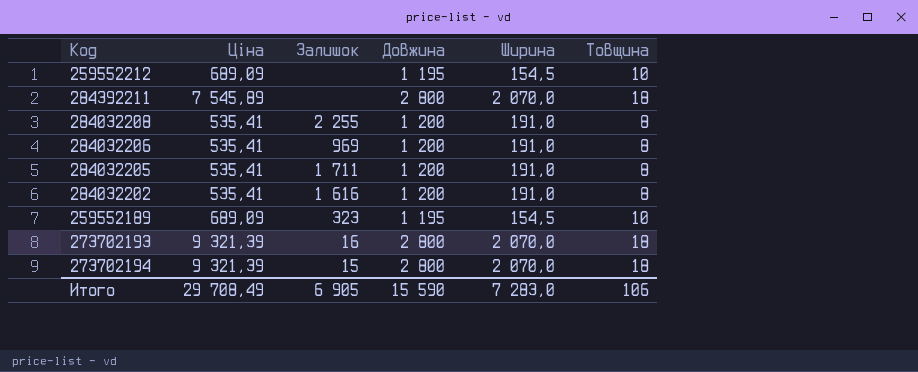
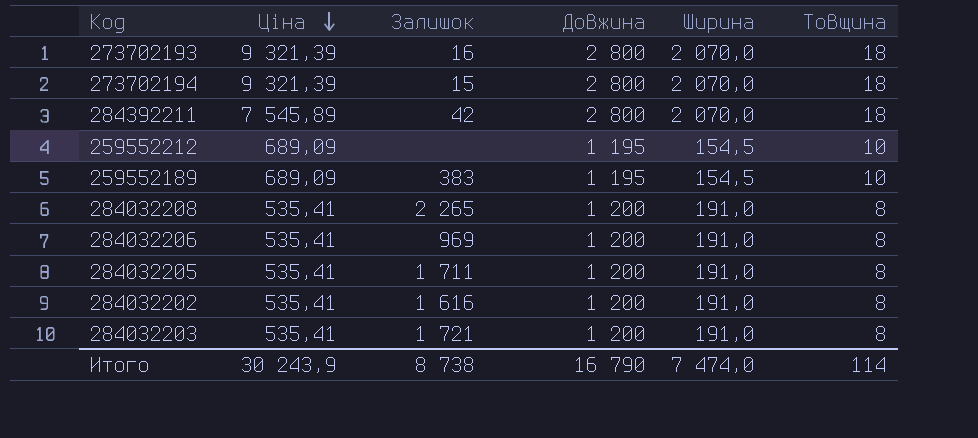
row order: none -> Ціна descending
284392211 | Залишок: none -> 42
259552189 | Залишок: 323 -> 383
284032208 | Залишок: 2 255 -> 2 265
row 284032203: none -> 535,41 | 1 721 | 1 200 | 191,0 | 8
Итого | Ціна: 29 708,49 -> 30 243,9
Итого | Залишок: 6 905 -> 8 738
Итого | Довжина: 15 590 -> 16 790
Итого | Ширина: 7 283,0 -> 7 474,0
Итого | Товщина: 106 -> 114

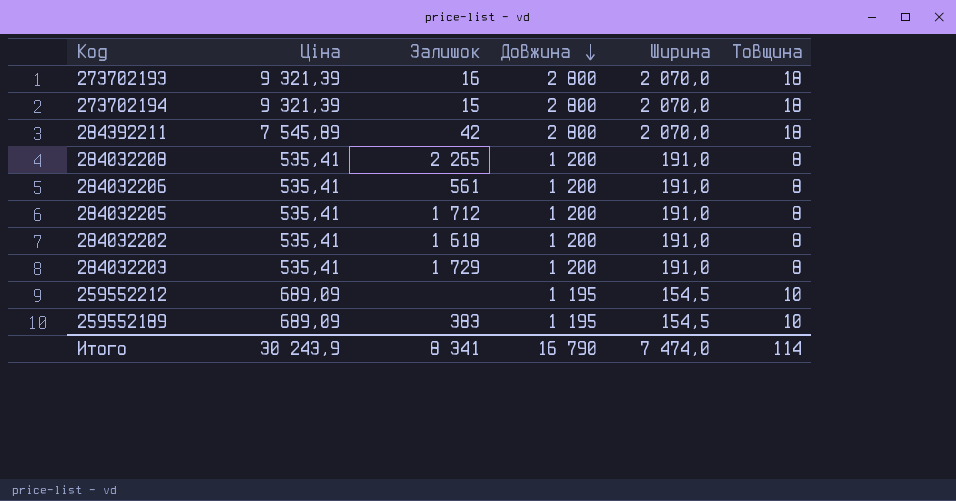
row order: Ціна descending -> Довжина descending
284032206 | Залишок: 969 -> 561
284032205 | Залишок: 1 711 -> 1 712
284032202 | Залишок: 1 616 -> 1 618
284032203 | Залишок: 1 721 -> 1 729
Итого | Залишок: 8 738 -> 8 341

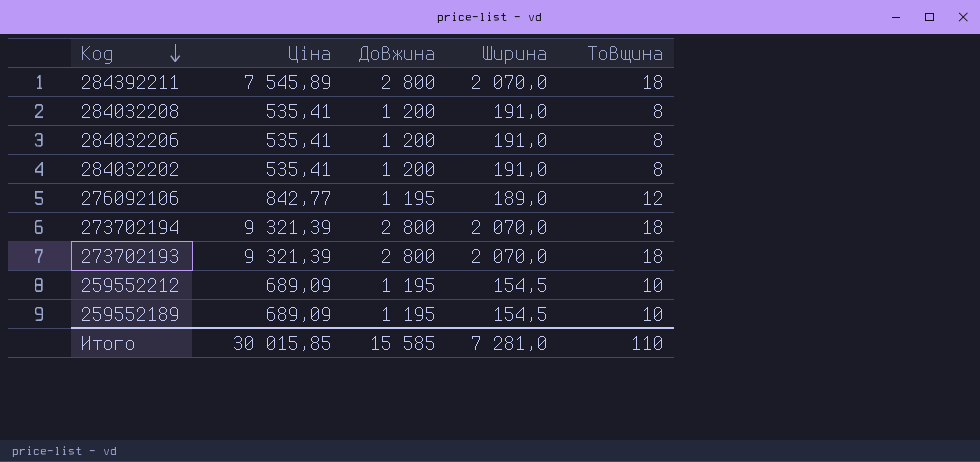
row order: Довжина descending -> Код descending
column Залишок | position: 3 -> none
row 284032205: 535,41 | 1 712 | 1 200 | 191,0 | 8 -> none
row 284032203: 535,41 | 1 729 | 1 200 | 191,0 | 8 -> none
row 276092106: none -> 842,77 | 1 195 | 189,0 | 12
Итого | Ціна: 30 243,9 -> 30 015,85
Итого | Довжина: 16 790 -> 15 585
Итого | Ширина: 7 474,0 -> 7 281,0
Итого | Товщина: 114 -> 110

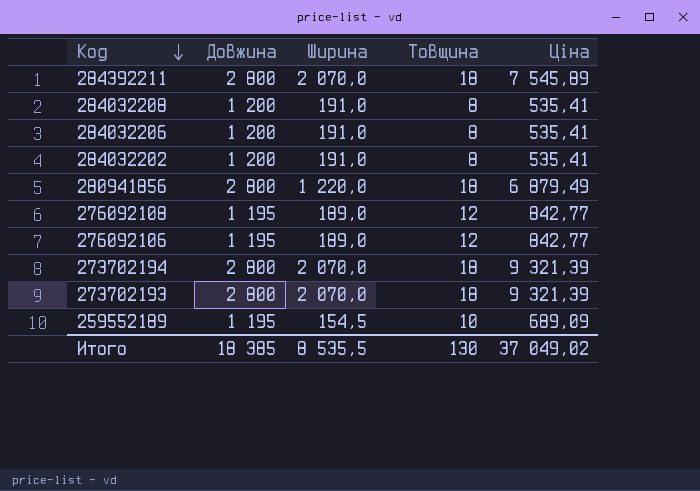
column Ціна | position: 2 -> 5
row 259552212: 689,09 | 1 195 | 154,5 | 10 -> none
row 280941856: none -> 2 800 | 1 220,0 | 18 | 6 879,49
row 276092108: none -> 1 195 | 189,0 | 12 | 842,77
Итого | Довжина: 15 585 -> 18 385
Итого | Ширина: 7 281,0 -> 8 535,5
Итого | Товщина: 110 -> 130
Итого | Ціна: 30 015,85 -> 37 049,02

